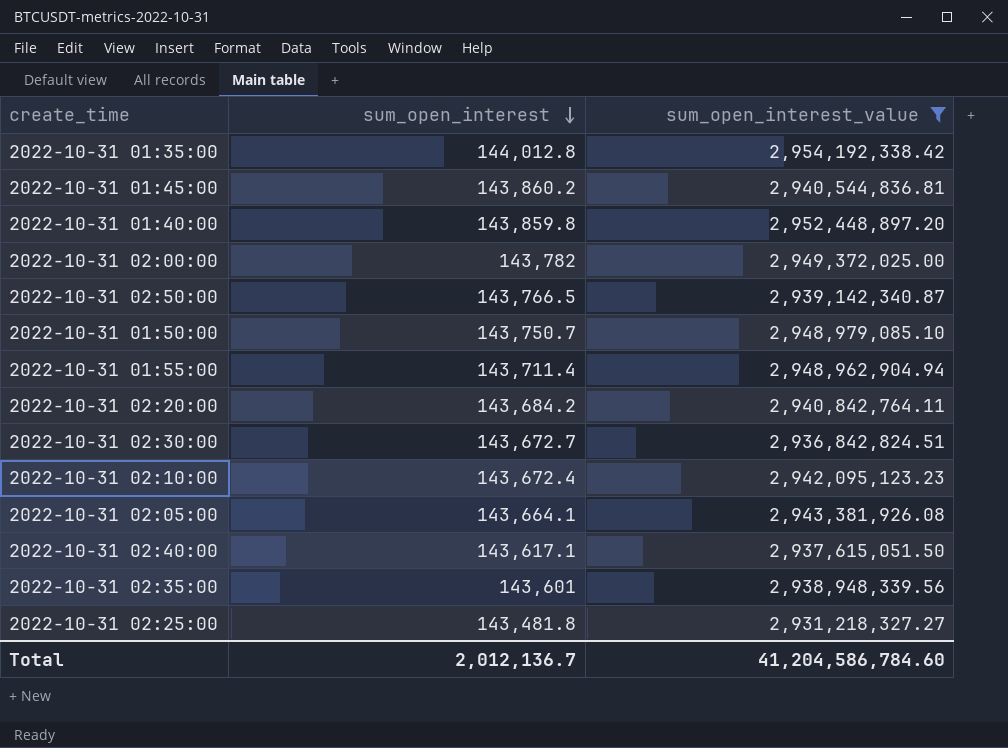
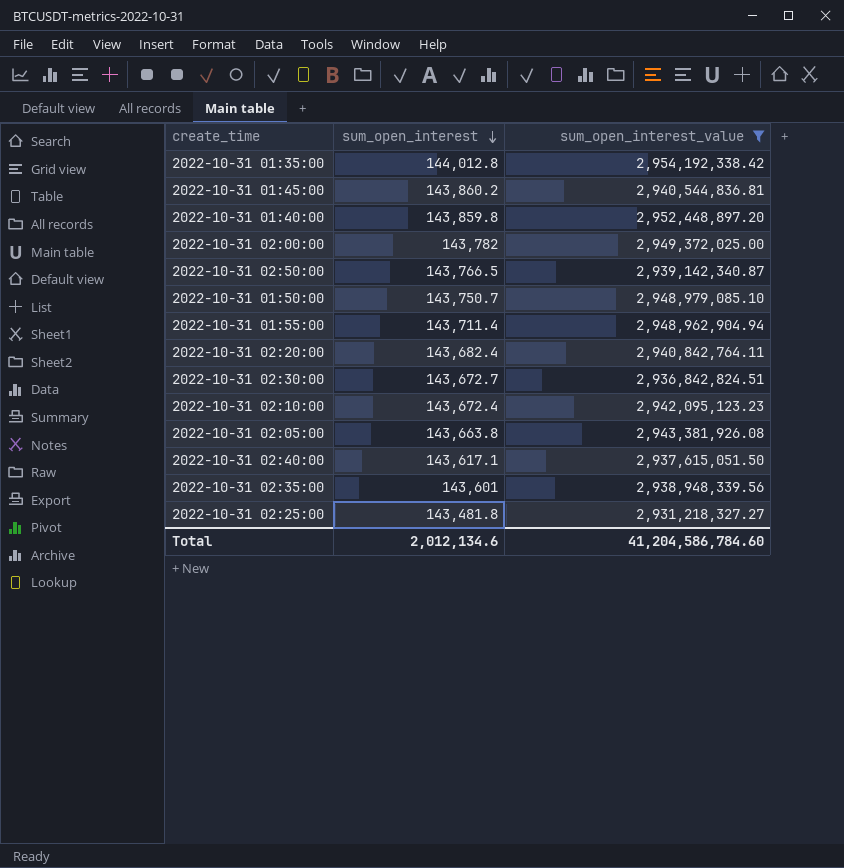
2022-10-31 02:20:00 | sum_open_interest: 143,684.2 -> 143,682.4
2022-10-31 02:05:00 | sum_open_interest: 143,664.1 -> 143,663.8
Total | sum_open_interest: 2,012,136.7 -> 2,012,134.6

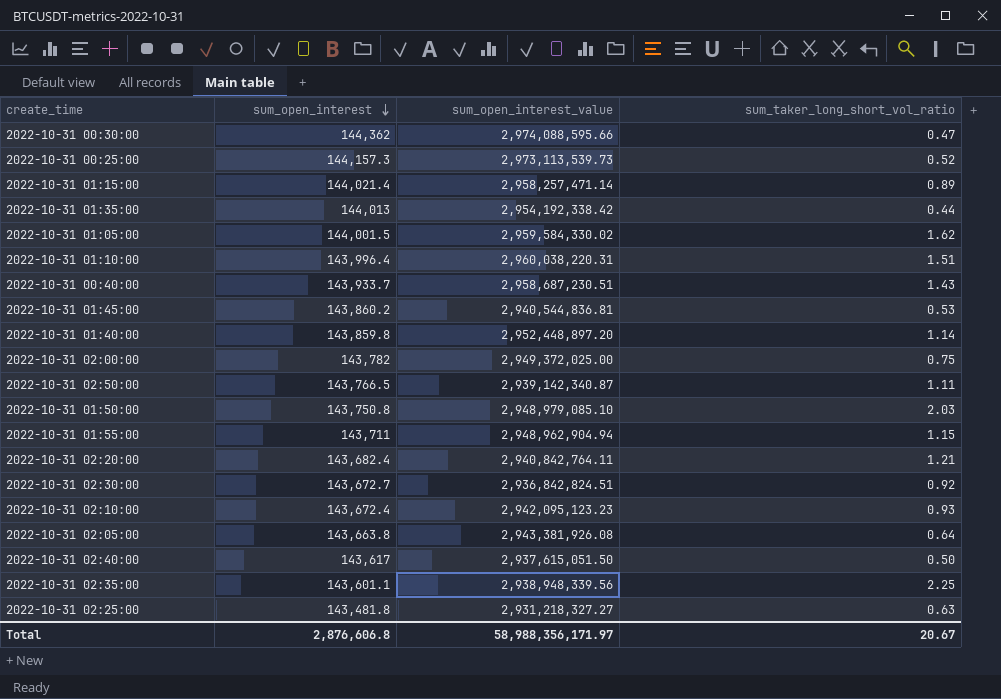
filter: sum_open_interest_value <= 2,954,192,338.42 -> none
column sum_taker_long_short_vol_ratio | position: none -> 4
2022-10-31 01:35:00 | sum_open_interest: 144,012.8 -> 144,013
2022-10-31 01:50:00 | sum_open_interest: 143,750.7 -> 143,750.8
2022-10-31 01:55:00 | sum_open_interest: 143,711.4 -> 143,711
2022-10-31 02:40:00 | sum_open_interest: 143,617.1 -> 143,617
2022-10-31 02:35:00 | sum_open_interest: 143,601 -> 143,601.1
Total | sum_open_interest: 2,012,134.6 -> 2,876,606.8
Total | sum_open_interest_value: 41,204,586,784.60 -> 58,988,356,171.97

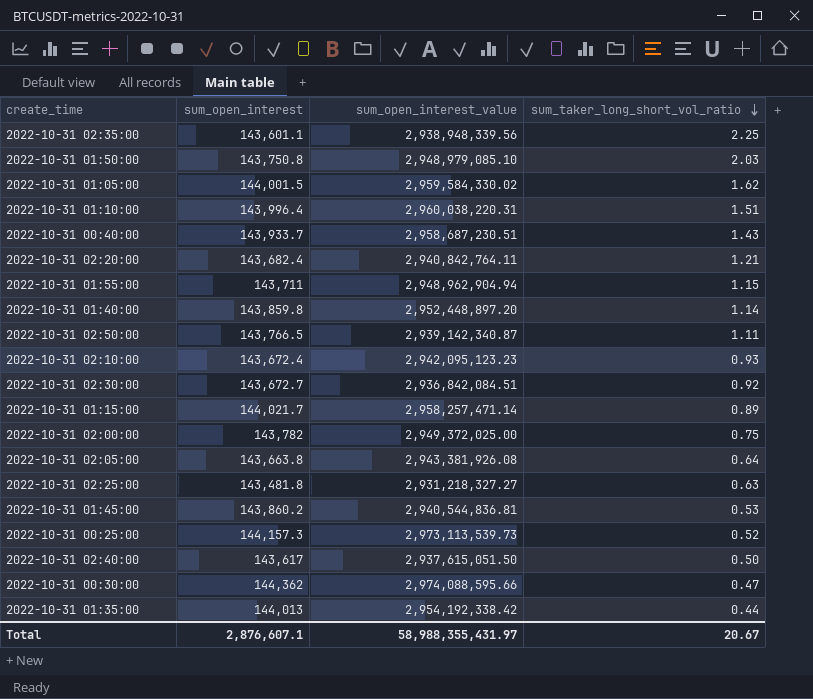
row order: sum_open_interest descending -> sum_taker_long_short_vol_ratio descending
2022-10-31 02:30:00 | sum_open_interest_value: 2,936,842,824.51 -> 2,936,842,084.51
2022-10-31 01:15:00 | sum_open_interest: 144,021.4 -> 144,021.7
Total | sum_open_interest: 2,876,606.8 -> 2,876,607.1
Total | sum_open_interest_value: 58,988,356,171.97 -> 58,988,355,431.97

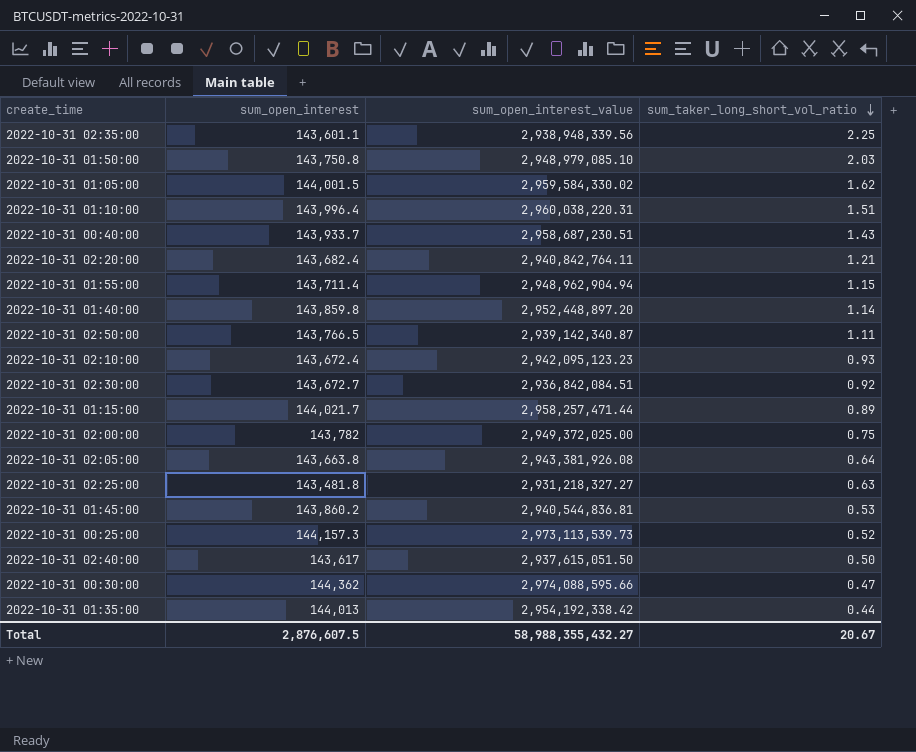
2022-10-31 01:55:00 | sum_open_interest: 143,711 -> 143,711.4
2022-10-31 01:15:00 | sum_open_interest_value: 2,958,257,471.14 -> 2,958,257,471.44
Total | sum_open_interest: 2,876,607.1 -> 2,876,607.5
Total | sum_open_interest_value: 58,988,355,431.97 -> 58,988,355,432.27

